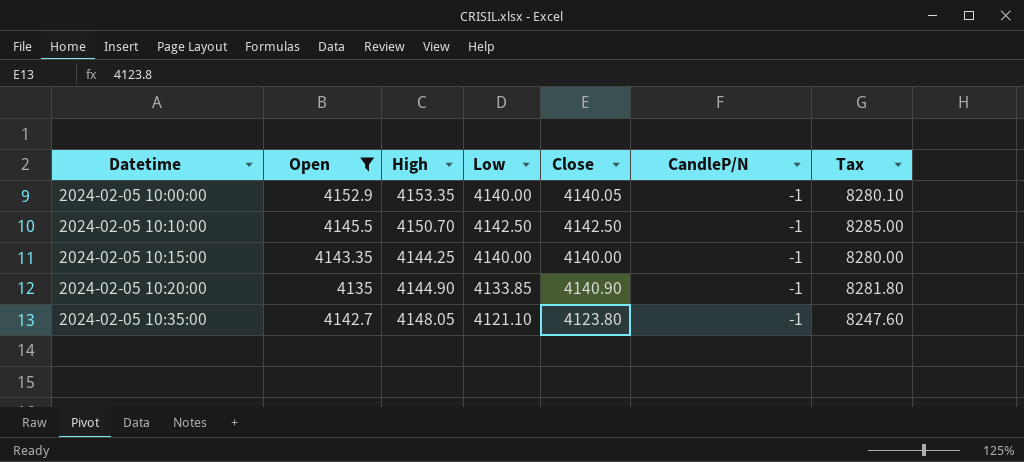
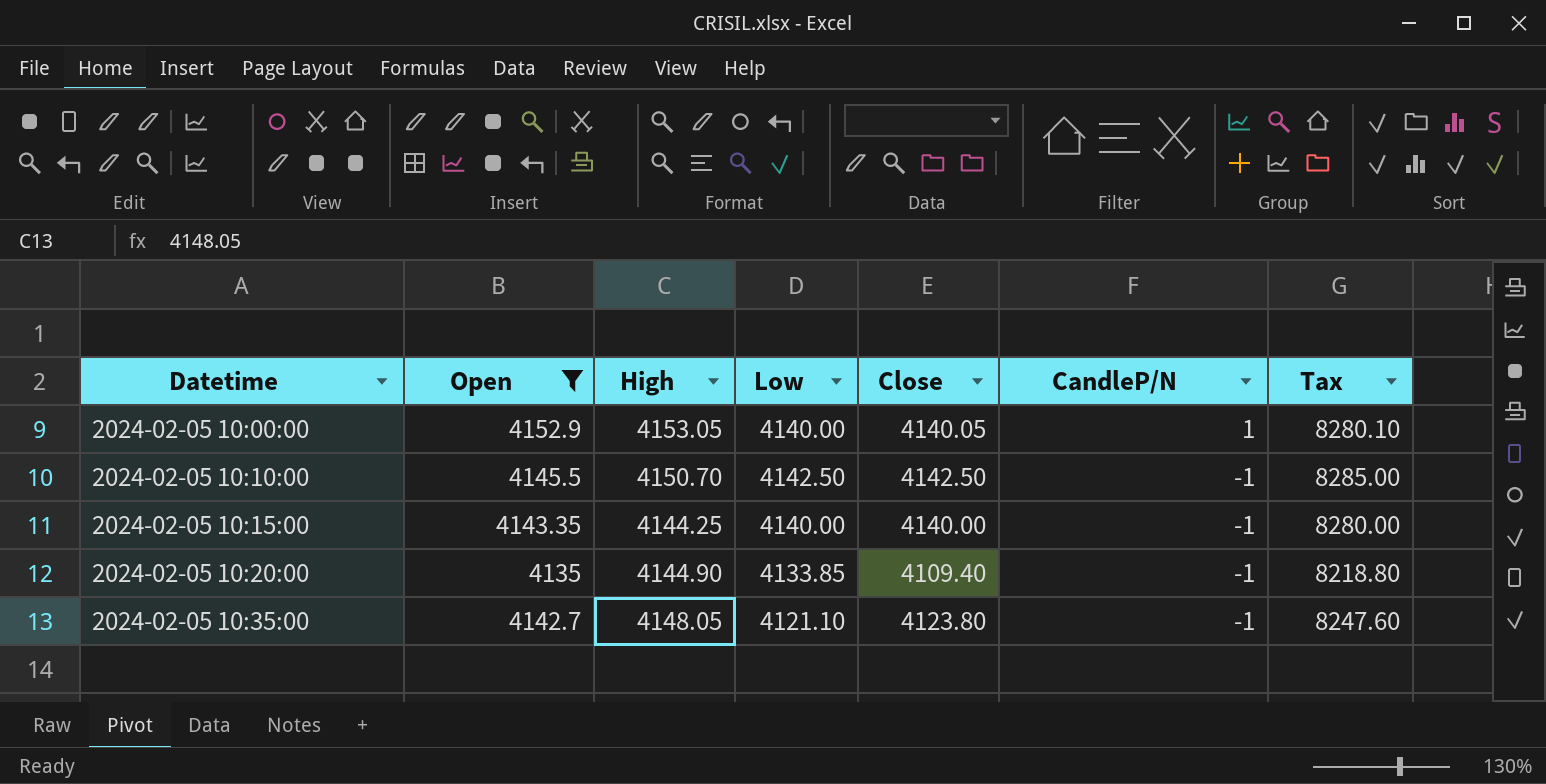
2024-02-05 10:00:00 | High: 4153.35 -> 4153.05
2024-02-05 10:00:00 | CandleP/N: -1 -> 1
2024-02-05 10:20:00 | Close: 4140.90 -> 4109.40
2024-02-05 10:20:00 | Tax: 8281.80 -> 8218.80

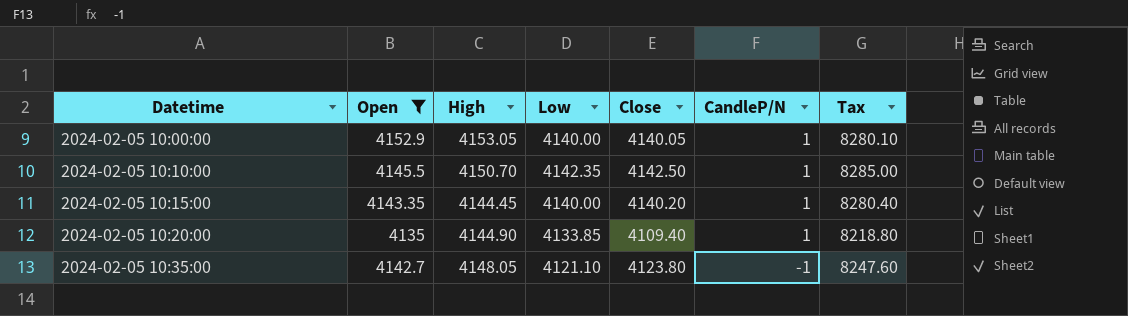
2024-02-05 10:10:00 | Low: 4142.50 -> 4142.35
2024-02-05 10:10:00 | CandleP/N: -1 -> 1
2024-02-05 10:15:00 | High: 4144.25 -> 4144.45
2024-02-05 10:15:00 | Close: 4140.00 -> 4140.20
2024-02-05 10:15:00 | CandleP/N: -1 -> 1
2024-02-05 10:15:00 | Tax: 8280.00 -> 8280.40
2024-02-05 10:20:00 | CandleP/N: -1 -> 1

